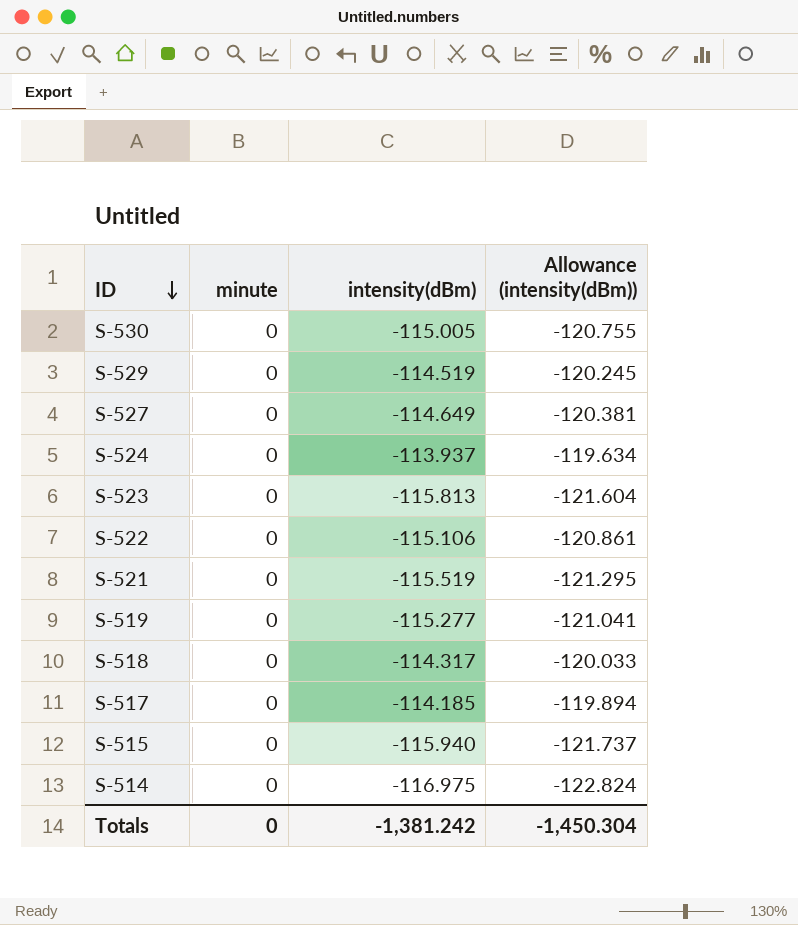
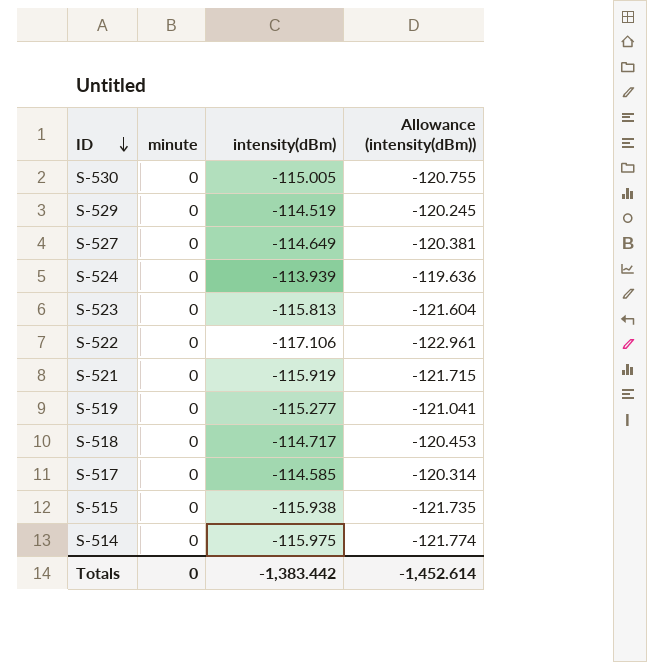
S-524 | intensity(dBm): -113.937 -> -113.939
S-524 | Allowance (intensity(dBm)): -119.634 -> -119.636
S-522 | intensity(dBm): -115.106 -> -117.106
S-522 | Allowance (intensity(dBm)): -120.861 -> -122.961
S-521 | intensity(dBm): -115.519 -> -115.919
S-521 | Allowance (intensity(dBm)): -121.295 -> -121.715
S-518 | intensity(dBm): -114.317 -> -114.717
S-518 | Allowance (intensity(dBm)): -120.033 -> -120.453
S-517 | intensity(dBm): -114.185 -> -114.585
S-517 | Allowance (intensity(dBm)): -119.894 -> -120.314
S-515 | intensity(dBm): -115.940 -> -115.938
S-515 | Allowance (intensity(dBm)): -121.737 -> -121.735
S-514 | intensity(dBm): -116.975 -> -115.975
S-514 | Allowance (intensity(dBm)): -122.824 -> -121.774
Totals | intensity(dBm): -1,381.242 -> -1,383.442
Totals | Allowance (intensity(dBm)): -1,450.304 -> -1,452.614

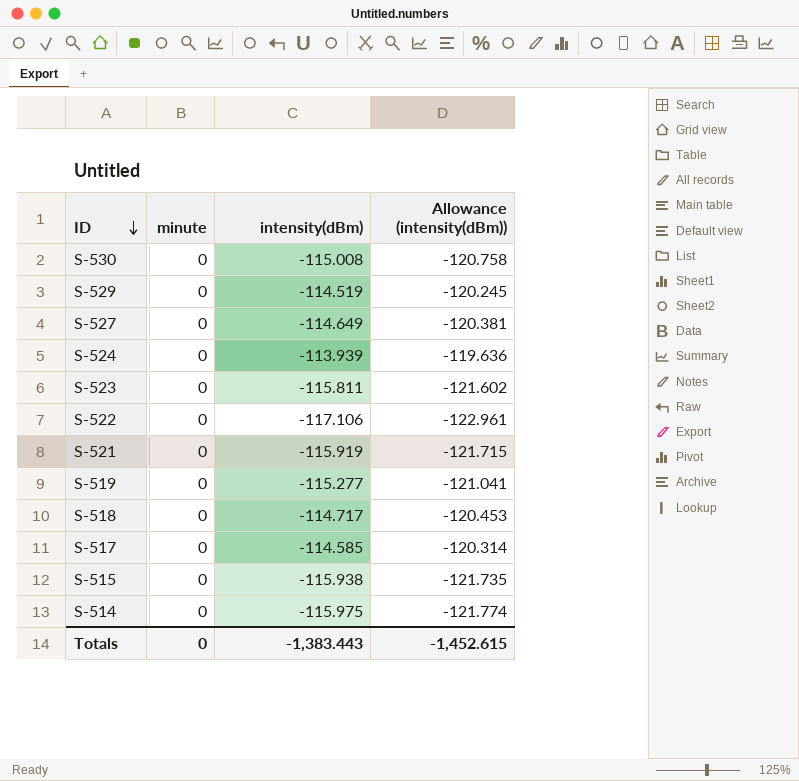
S-530 | intensity(dBm): -115.005 -> -115.008
S-530 | Allowance (intensity(dBm)): -120.755 -> -120.758
S-523 | intensity(dBm): -115.813 -> -115.811
S-523 | Allowance (intensity(dBm)): -121.604 -> -121.602
Totals | intensity(dBm): -1,383.442 -> -1,383.443
Totals | Allowance (intensity(dBm)): -1,452.614 -> -1,452.615

